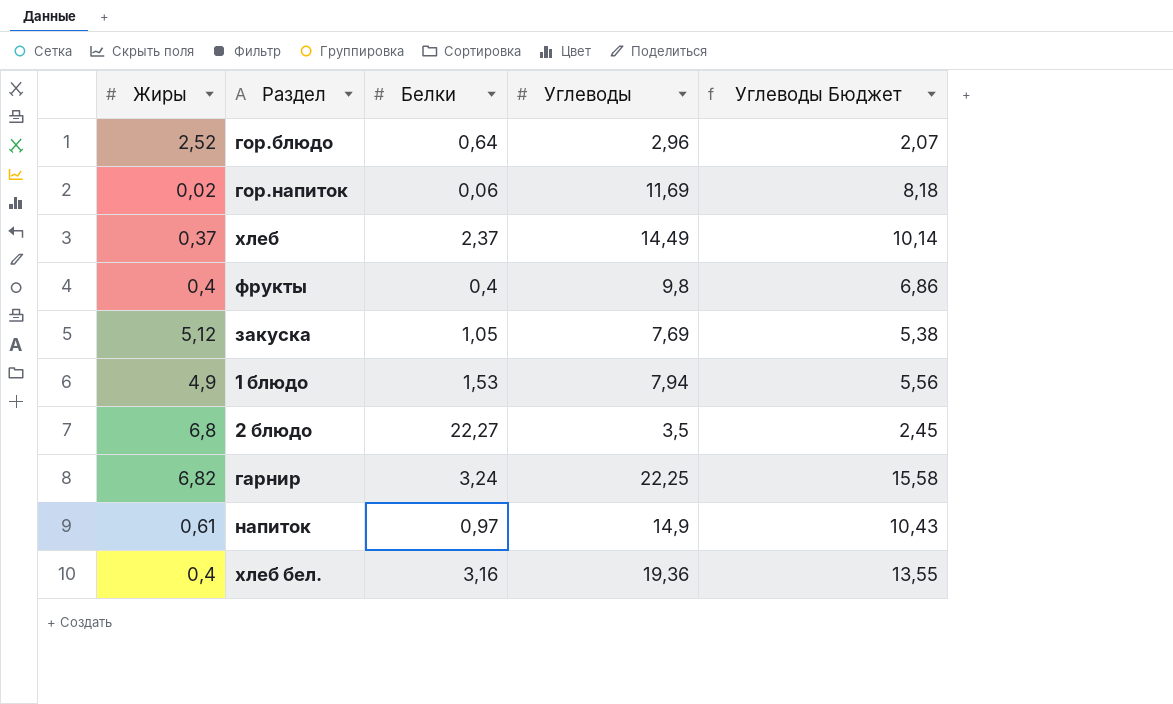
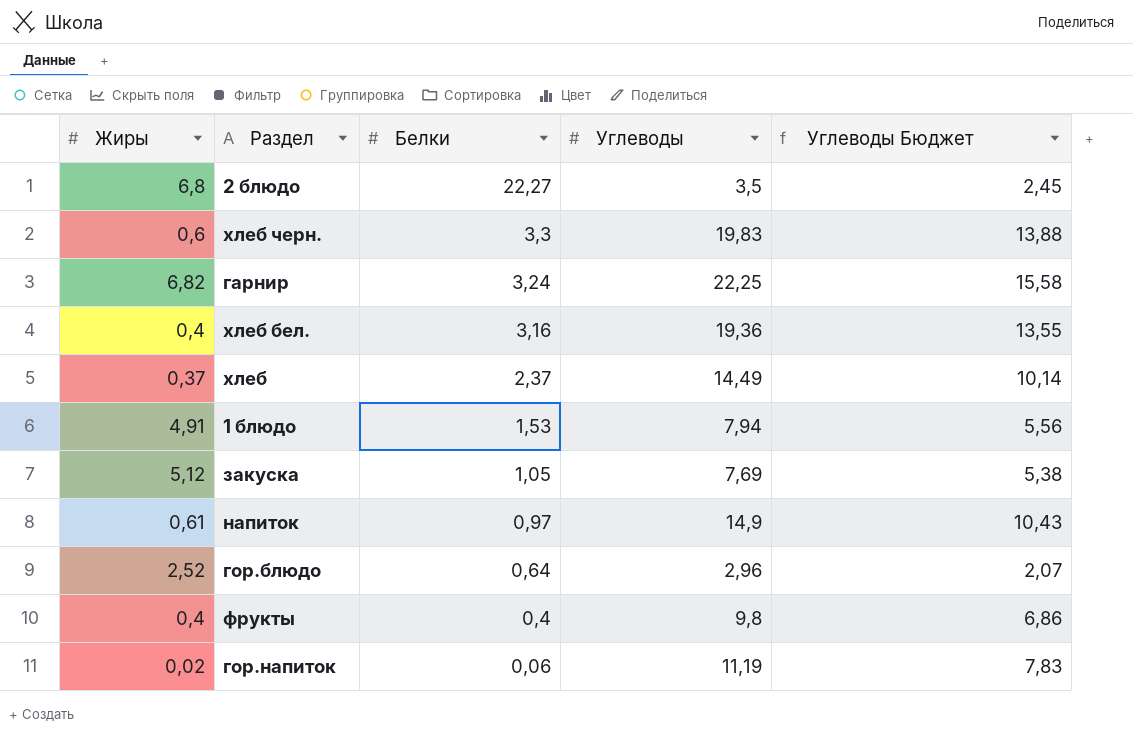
row order: none -> Белки descending
row хлеб черн.: none -> 0,6 | 3,3 | 19,83 | 13,88
1 блюдо | Жиры: 4,9 -> 4,91
гор.напиток | Углеводы: 11,69 -> 11,19
гор.напиток | Углеводы Бюджет: 8,18 -> 7,83

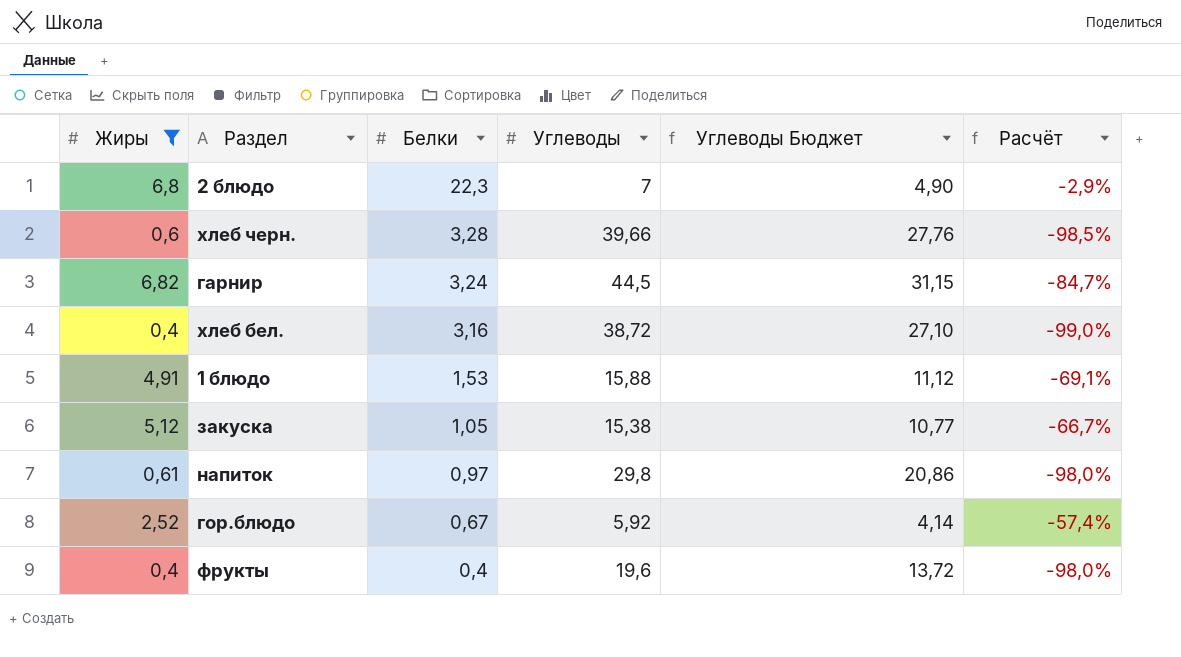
filter: none -> Жиры >= 0,4
column Расчёт | formula: none -> ([Жиры] - [Углеводы]) / [Углеводы]
2 блюдо | Белки: 22,27 -> 22,3
2 блюдо | Углеводы: 3,5 -> 7
2 блюдо | Углеводы Бюджет: 2,45 -> 4,90
хлеб черн. | Белки: 3,3 -> 3,28
хлеб черн. | Углеводы: 19,83 -> 39,66
хлеб черн. | Углеводы Бюджет: 13,88 -> 27,76
гарнир | Углеводы: 22,25 -> 44,5
гарнир | Углеводы Бюджет: 15,58 -> 31,15
хлеб бел. | Углеводы: 19,36 -> 38,72
хлеб бел. | Углеводы Бюджет: 13,55 -> 27,10
1 блюдо | Углеводы: 7,94 -> 15,88
1 блюдо | Углеводы Бюджет: 5,56 -> 11,12
закуска | Углеводы: 7,69 -> 15,38
закуска | Углеводы Бюджет: 5,38 -> 10,77
напиток | Углеводы: 14,9 -> 29,8
напиток | Углеводы Бюджет: 10,43 -> 20,86
гор.блюдо | Белки: 0,64 -> 0,67
гор.блюдо | Углеводы: 2,96 -> 5,92
гор.блюдо | Углеводы Бюджет: 2,07 -> 4,14
фрукты | Углеводы: 9,8 -> 19,6
фрукты | Углеводы Бюджет: 6,86 -> 13,72

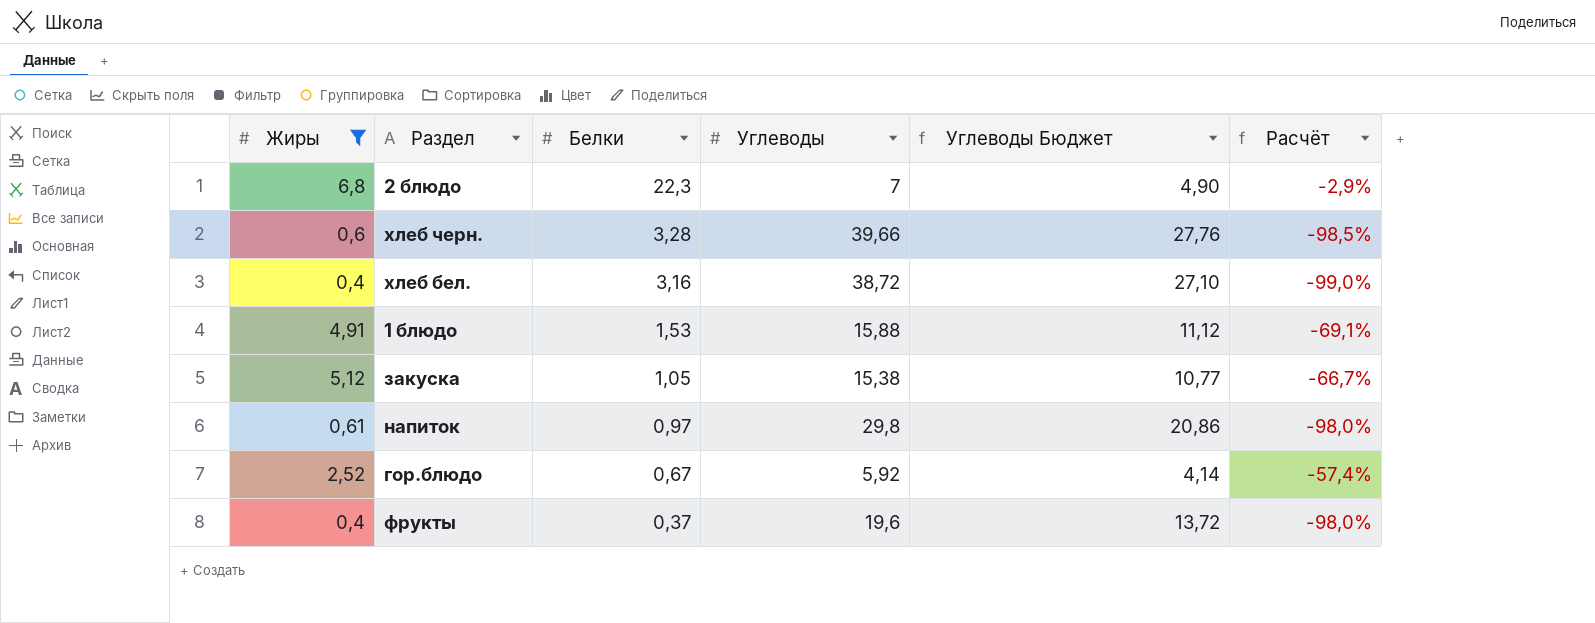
row гарнир: 6,82 | 3,24 | 44,5 | 31,15 | -84,7% -> none
фрукты | Белки: 0,4 -> 0,37

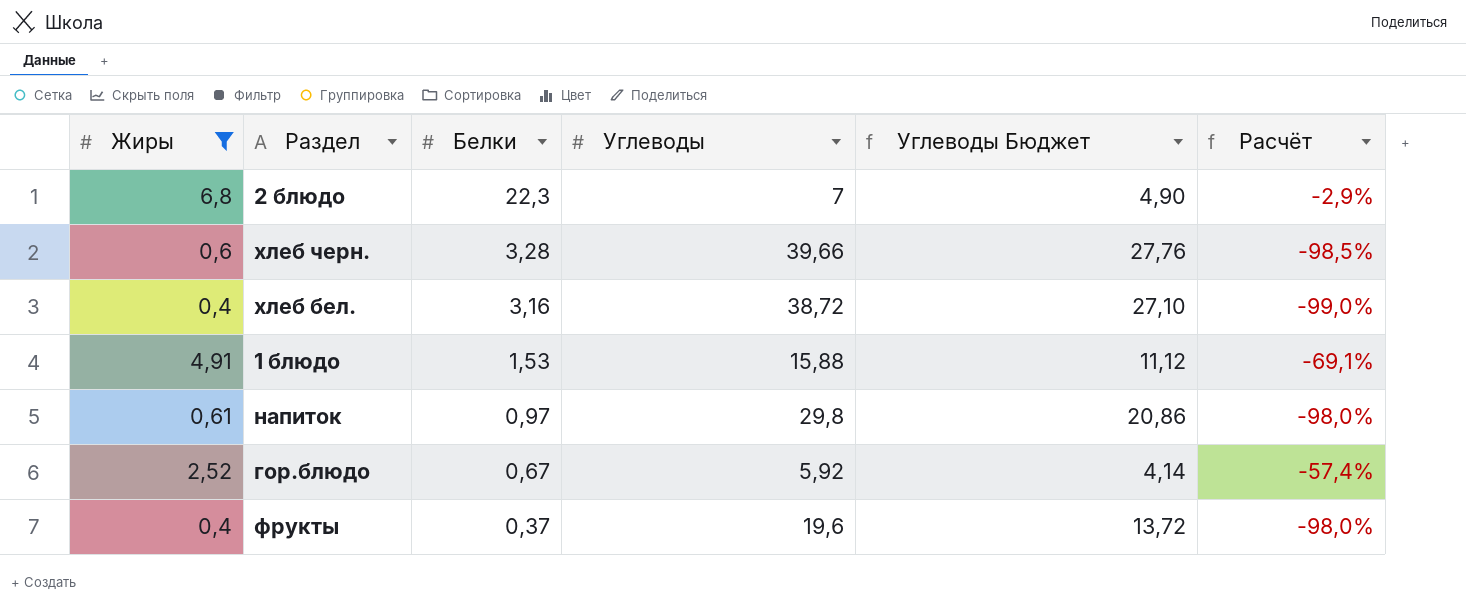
row закуска: 5,12 | 1,05 | 15,38 | 10,77 | -66,7% -> none

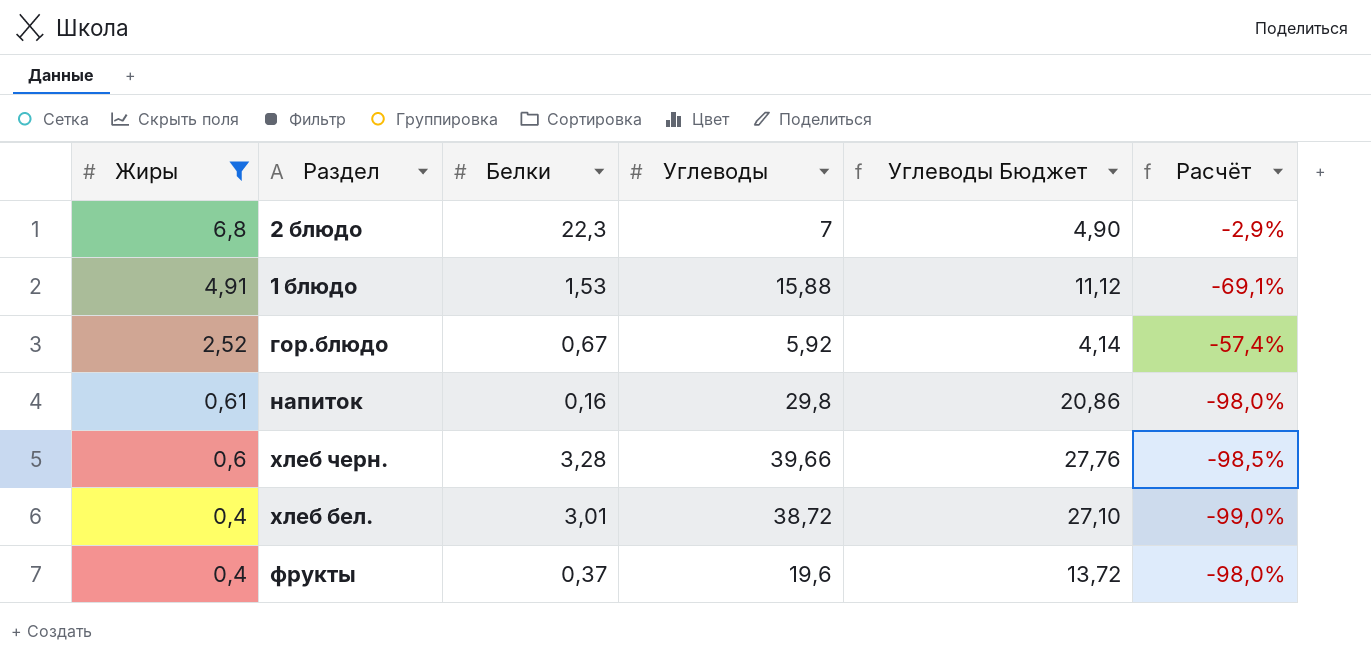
row order: Белки descending -> Жиры descending
напиток | Белки: 0,97 -> 0,16
хлеб бел. | Белки: 3,16 -> 3,01

